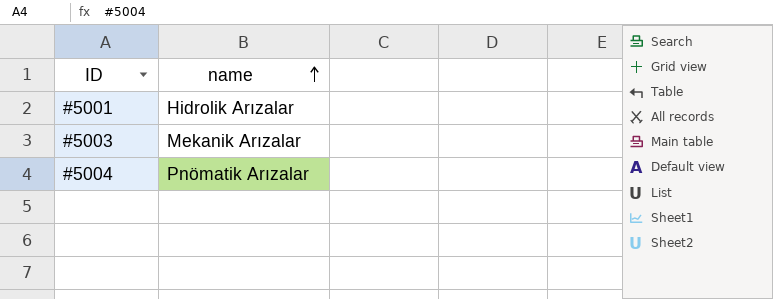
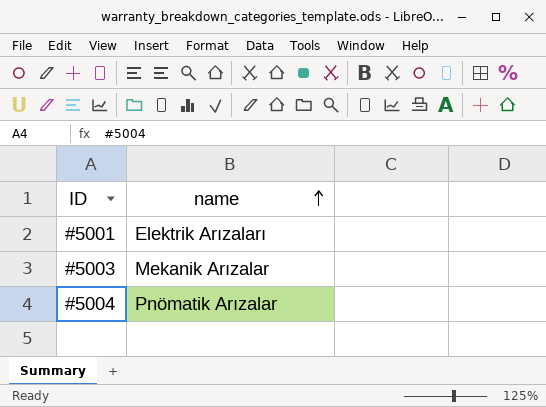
#5001 | name: Hidrolik Arızalar -> Elektrik Arızaları

